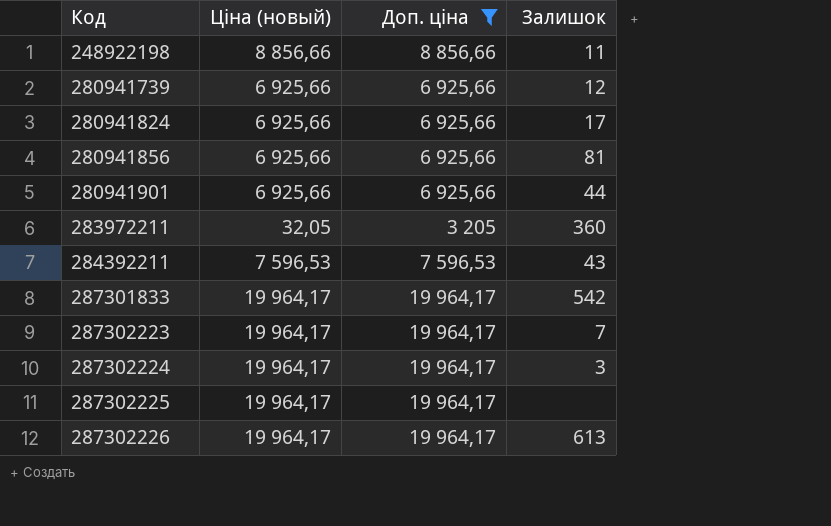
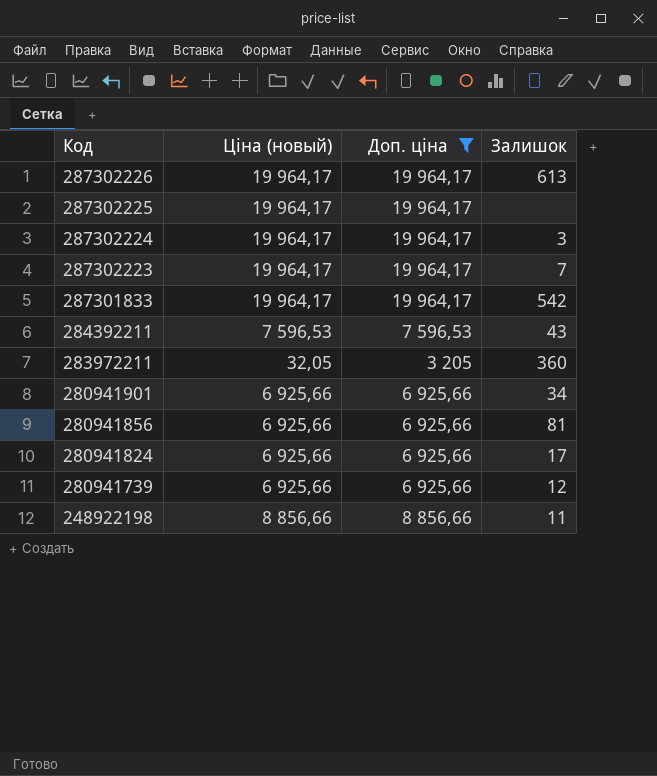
row order: Код ascending -> Код descending
280941901 | Залишок: 44 -> 34

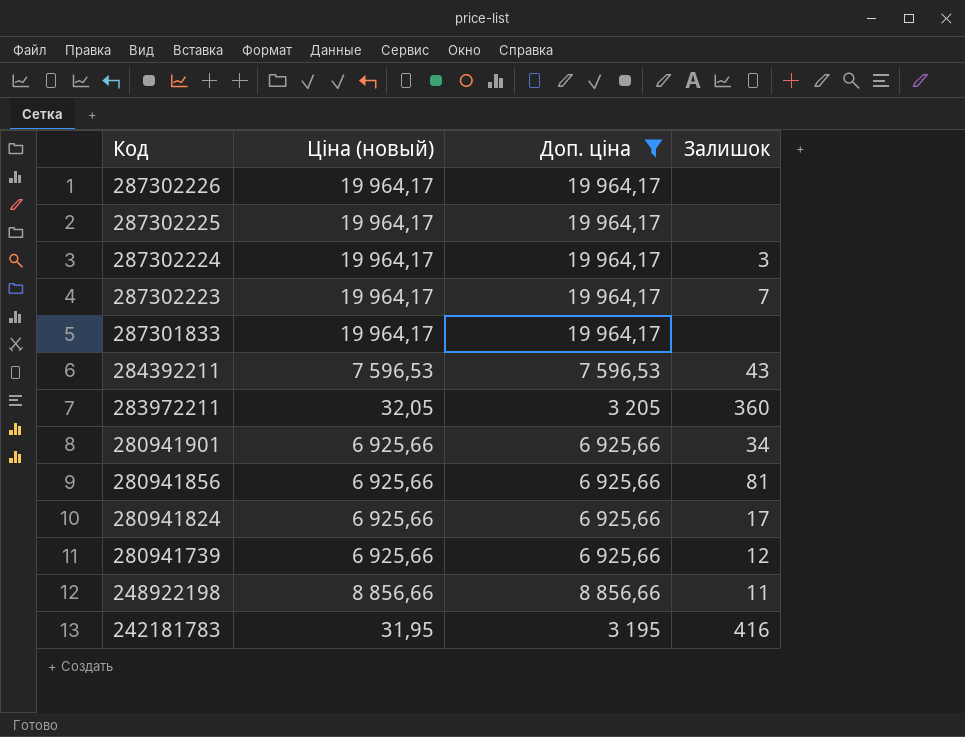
287302226 | Залишок: 613 -> none
287301833 | Залишок: 542 -> none
row 242181783: none -> 31,95 | 3 195 | 416

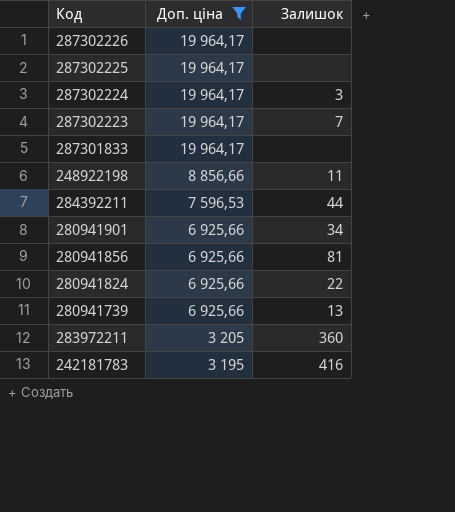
row order: Код descending -> Доп. ціна descending
column Ціна (новый) | position: 2 -> none
284392211 | Залишок: 43 -> 44
280941824 | Залишок: 17 -> 22
280941739 | Залишок: 12 -> 13

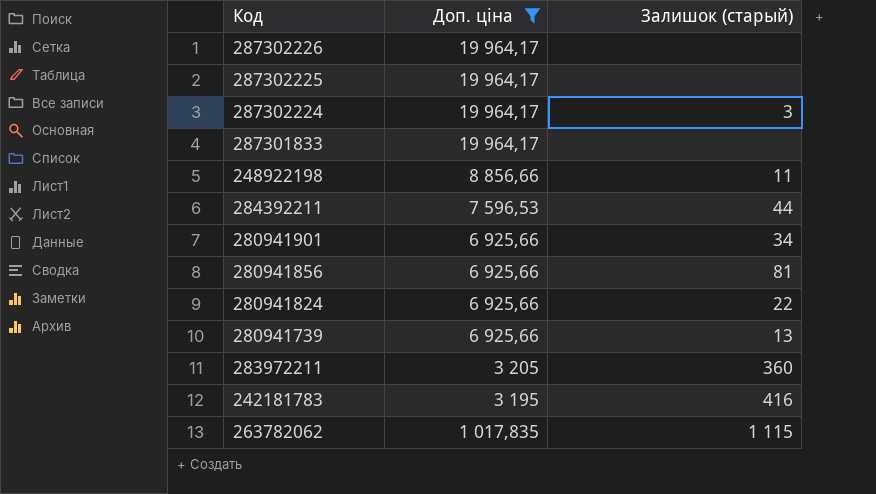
column name: Залишок -> Залишок (старый)
row 287302223: 19 964,17 | 7 -> none
row 263782062: none -> 1 017,835 | 1 115

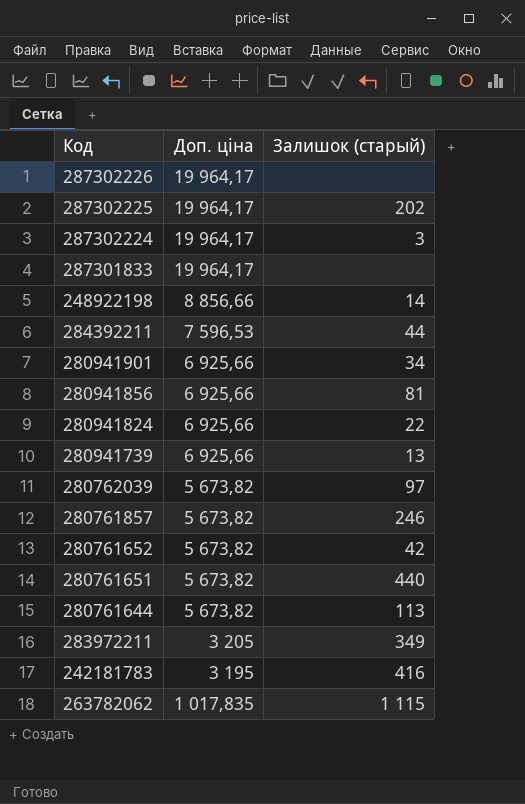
filter: Доп. ціна != 5 673,82 -> none
287302225 | Залишок (старый): none -> 202
248922198 | Залишок (старый): 11 -> 14
283972211 | Залишок (старый): 360 -> 349

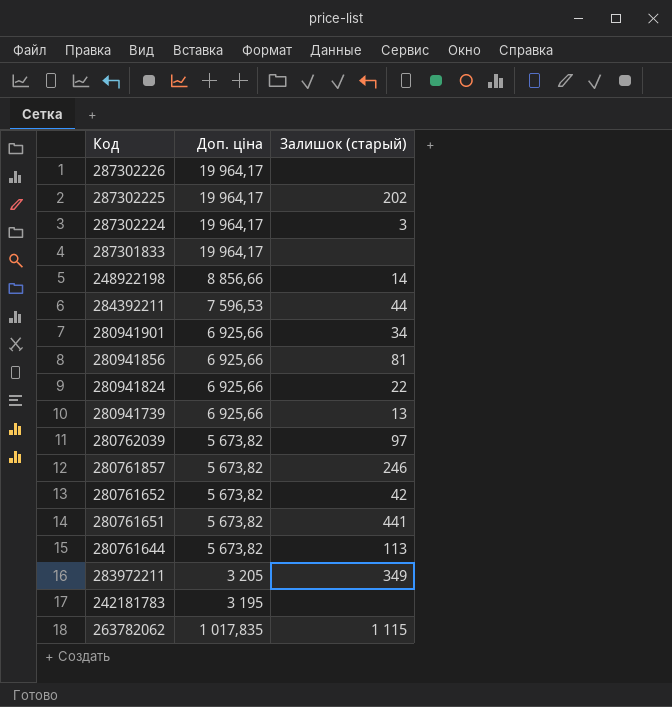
280761651 | Залишок (старый): 440 -> 441
242181783 | Залишок (старый): 416 -> none

